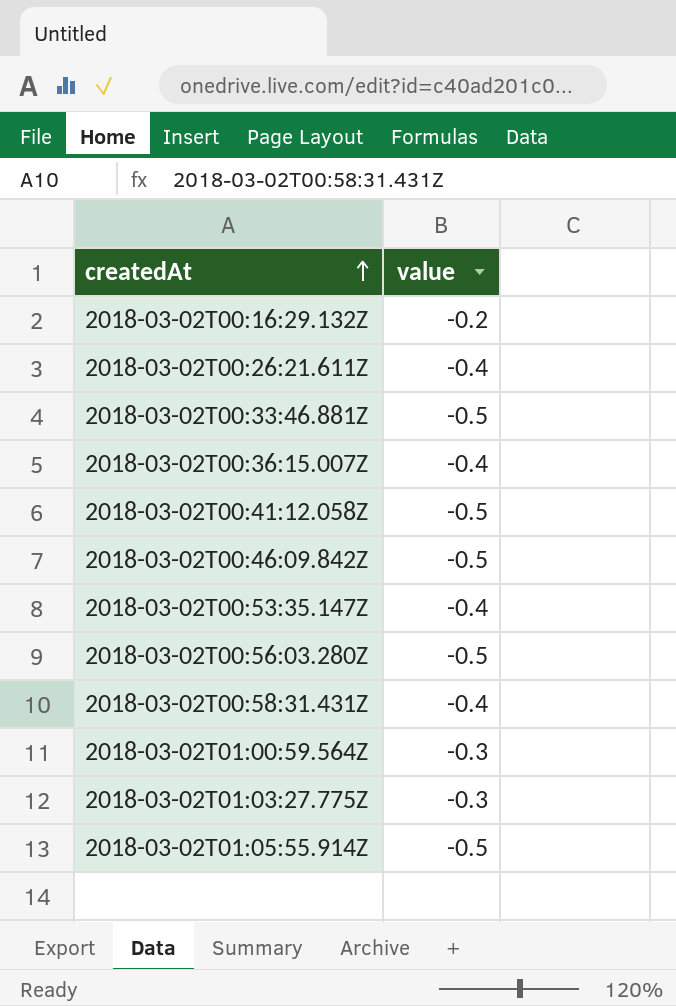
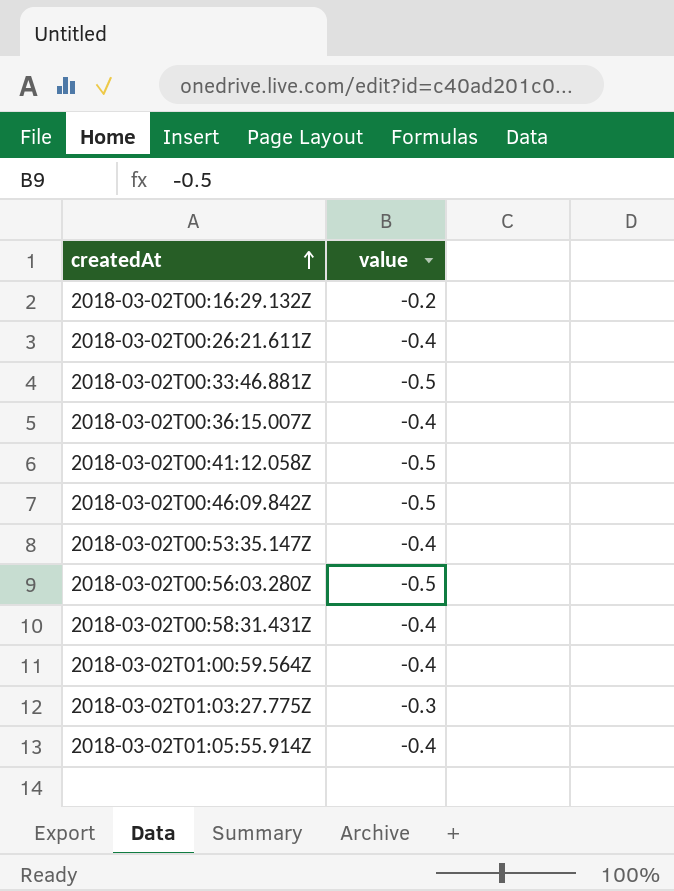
2018-03-02T01:00:59.564Z | value: -0.3 -> -0.4
2018-03-02T01:05:55.914Z | value: -0.5 -> -0.4

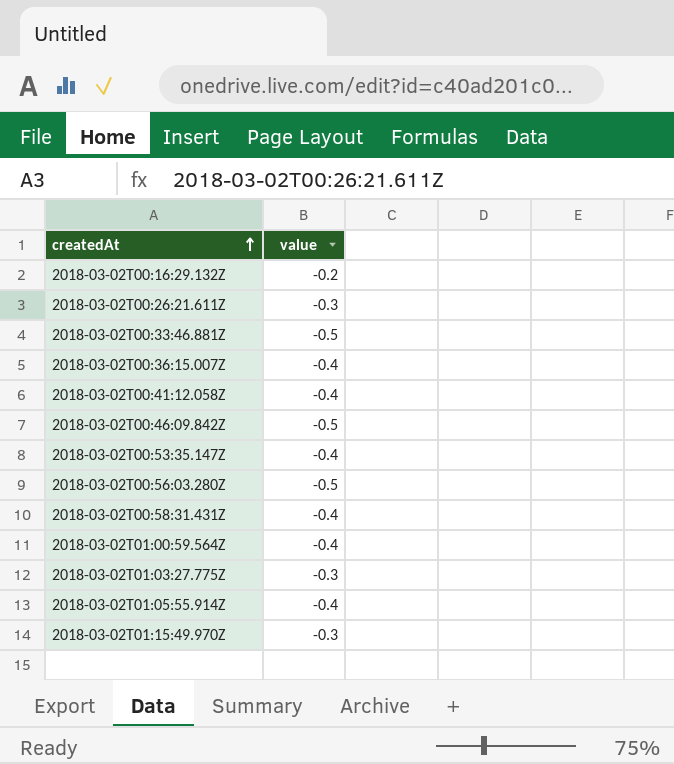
2018-03-02T00:26:21.611Z | value: -0.4 -> -0.3
2018-03-02T00:41:12.058Z | value: -0.5 -> -0.4
row 2018-03-02T01:15:49.970Z: none -> -0.3

